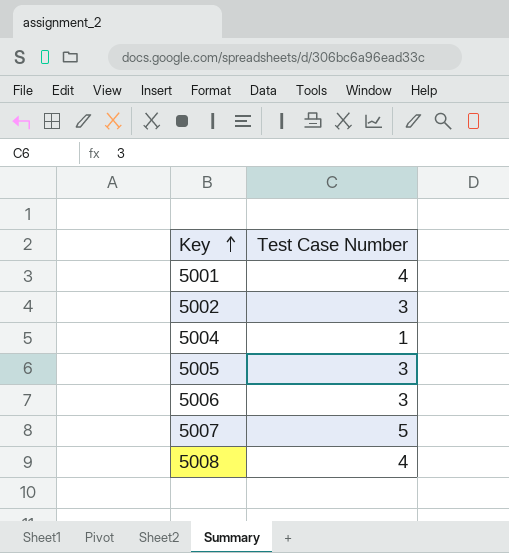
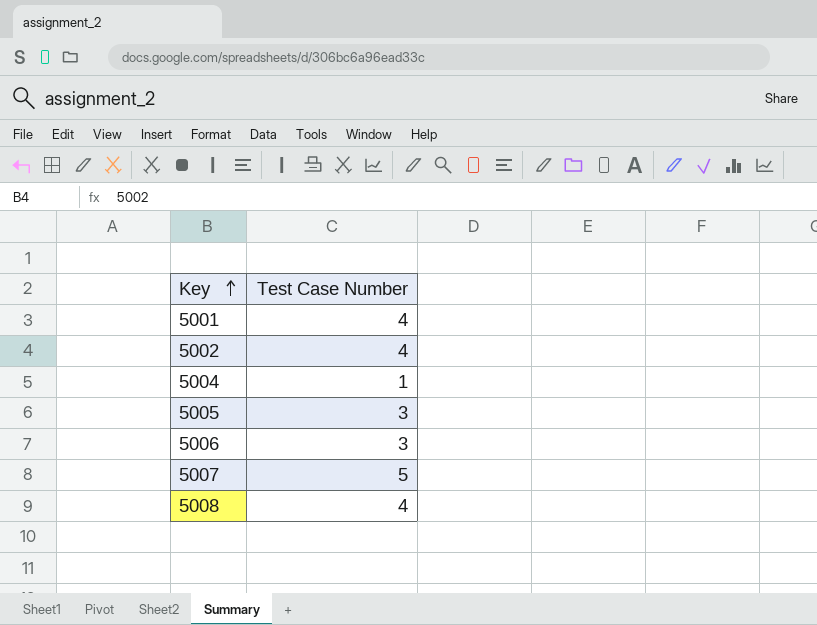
5002 | Test Case Number: 3 -> 4

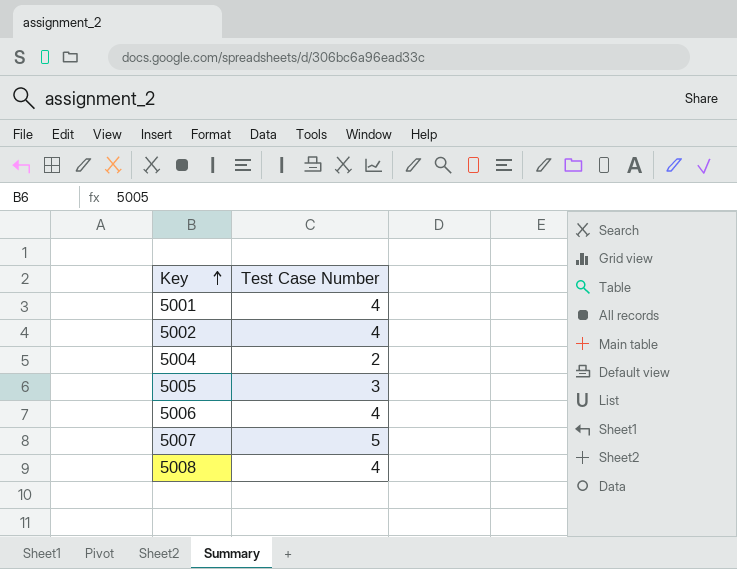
5004 | Test Case Number: 1 -> 2
5006 | Test Case Number: 3 -> 4

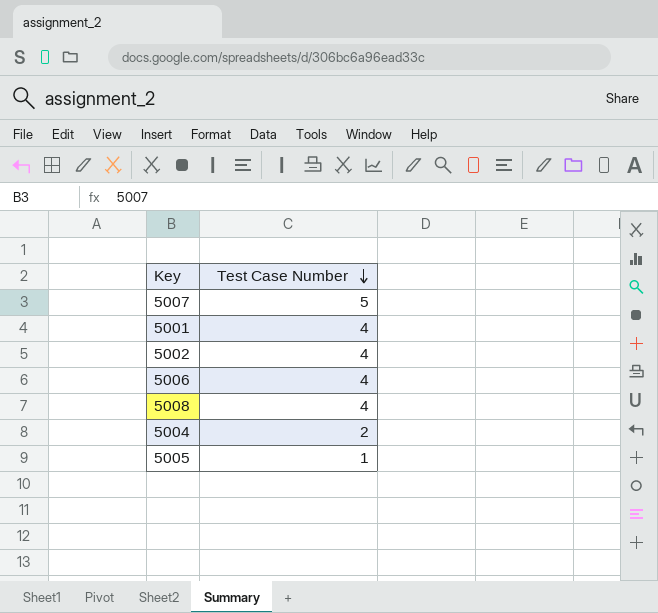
row order: Key ascending -> Test Case Number descending
5005 | Test Case Number: 3 -> 1

